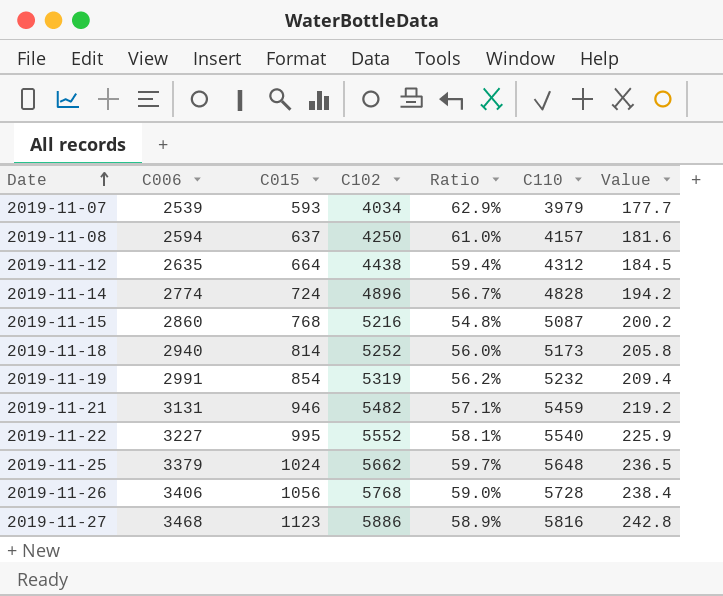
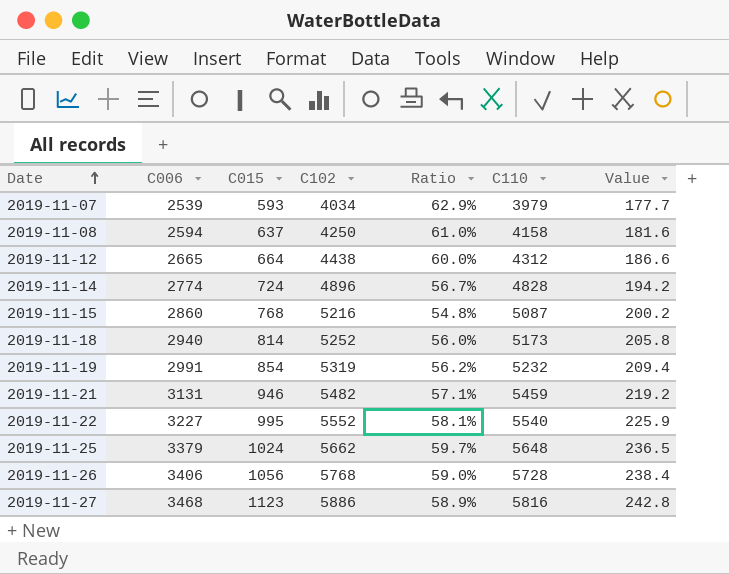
2019-11-08 | C110: 4157 -> 4158
2019-11-12 | C006: 2635 -> 2665
2019-11-12 | Ratio: 59.4% -> 60.0%
2019-11-12 | Value: 184.5 -> 186.6

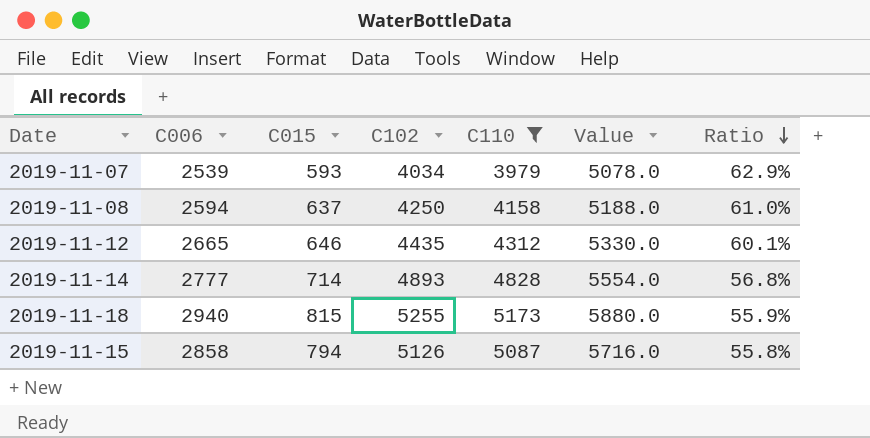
filter: none -> C110 <= 5173
row order: Date ascending -> Ratio descending
column Value | formula: [C006] * 0.07 -> [C006] * 2
column Ratio | position: 5 -> 7
2019-11-12 | C015: 664 -> 646
2019-11-12 | C102: 4438 -> 4435
2019-11-12 | Ratio: 60.0% -> 60.1%
2019-11-14 | C006: 2774 -> 2777
2019-11-14 | C015: 724 -> 714
2019-11-14 | C102: 4896 -> 4893
2019-11-14 | Ratio: 56.7% -> 56.8%
2019-11-18 | C015: 814 -> 815
2019-11-18 | C102: 5252 -> 5255
2019-11-18 | Ratio: 56.0% -> 55.9%
2019-11-15 | C006: 2860 -> 2858
2019-11-15 | C015: 768 -> 794
2019-11-15 | C102: 5216 -> 5126
2019-11-15 | Ratio: 54.8% -> 55.8%

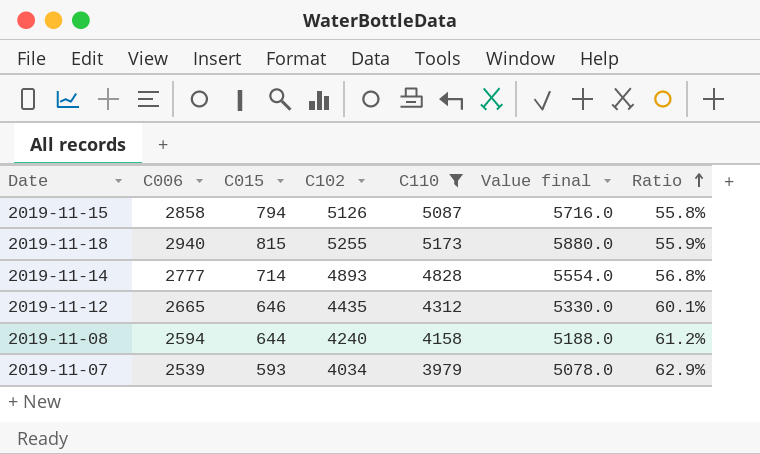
row order: Ratio descending -> Ratio ascending
column name: Value -> Value final
2019-11-08 | C015: 637 -> 644
2019-11-08 | C102: 4250 -> 4240
2019-11-08 | Ratio: 61.0% -> 61.2%

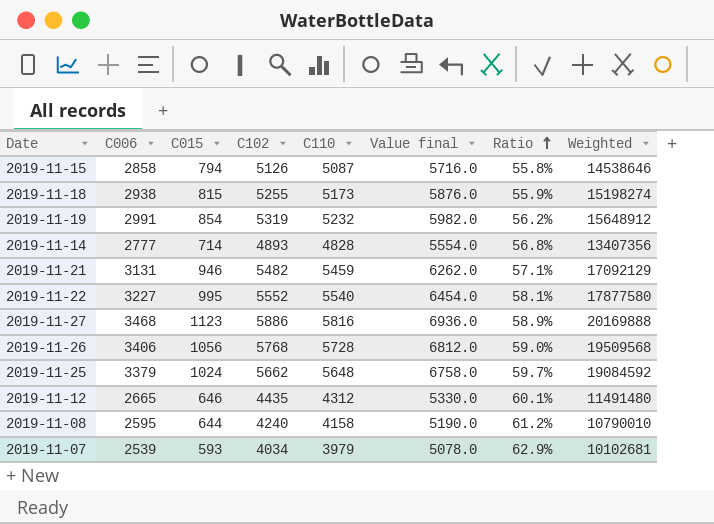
filter: C110 <= 5173 -> none
column Weighted | formula: none -> [C006] * [C110]
2019-11-18 | C006: 2940 -> 2938
2019-11-18 | Value final: 5880.0 -> 5876.0
2019-11-08 | C006: 2594 -> 2595
2019-11-08 | Value final: 5188.0 -> 5190.0

